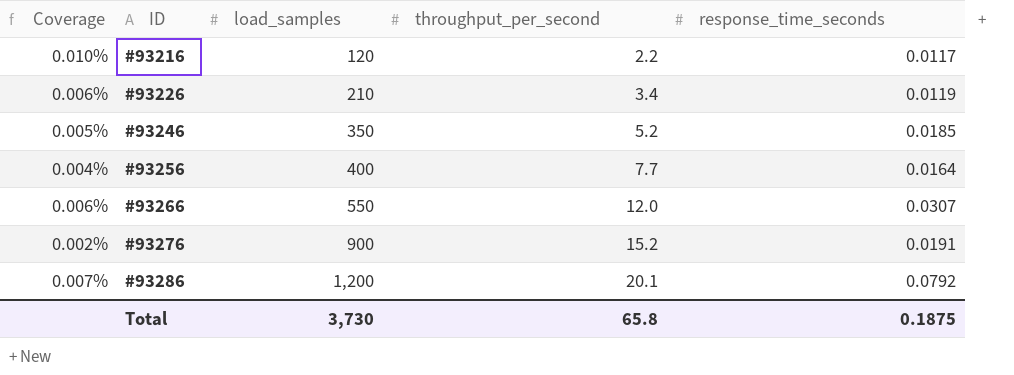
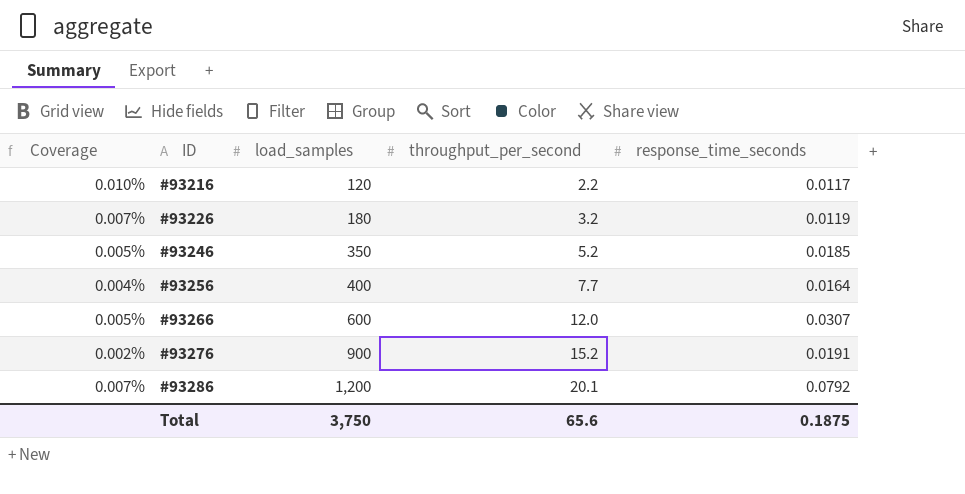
#93226 | Coverage: 0.006% -> 0.007%
#93226 | load_samples: 210 -> 180
#93226 | throughput_per_second: 3.4 -> 3.2
#93266 | Coverage: 0.006% -> 0.005%
#93266 | load_samples: 550 -> 600
Total | load_samples: 3,730 -> 3,750
Total | throughput_per_second: 65.8 -> 65.6

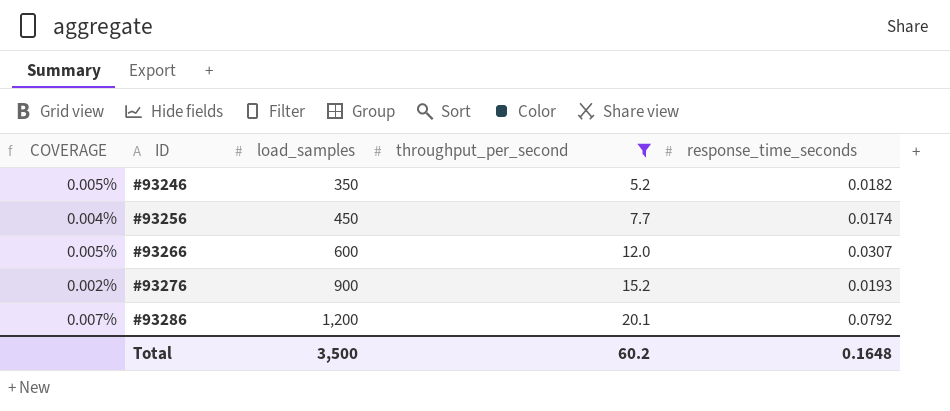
filter: none -> throughput_per_second >= 5.2
column name: Coverage -> COVERAGE
#93246 | response_time_seconds: 0.0185 -> 0.0182
#93256 | load_samples: 400 -> 450
#93256 | response_time_seconds: 0.0164 -> 0.0174
#93276 | response_time_seconds: 0.0191 -> 0.0193
Total | load_samples: 3,750 -> 3,500
Total | throughput_per_second: 65.6 -> 60.2
Total | response_time_seconds: 0.1875 -> 0.1648

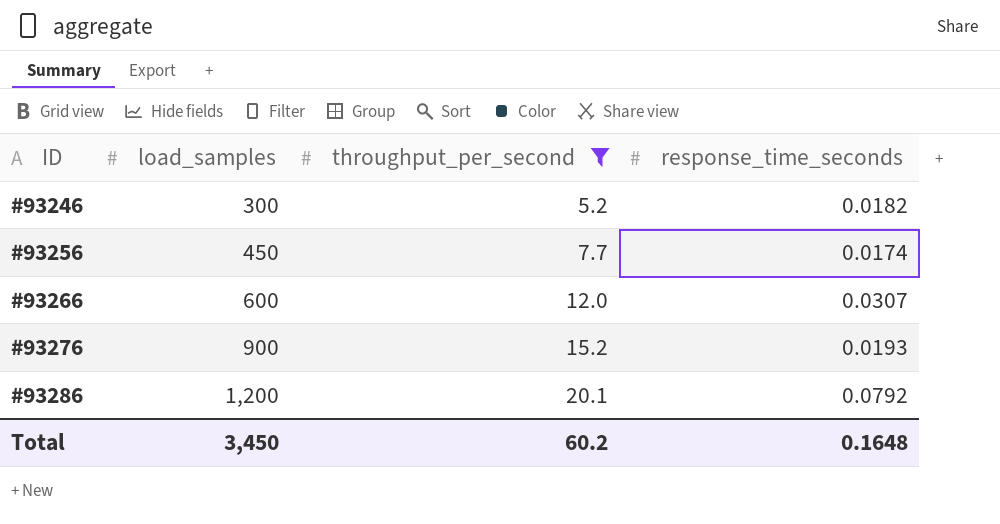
column COVERAGE | formula: [response_time_seconds] / [load_samples] -> none
#93246 | load_samples: 350 -> 300
Total | load_samples: 3,500 -> 3,450

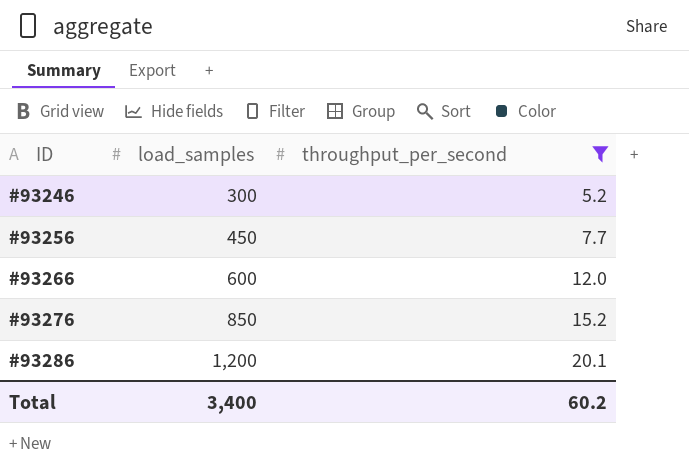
column response_time_seconds | position: 4 -> none
#93276 | load_samples: 900 -> 850
Total | load_samples: 3,450 -> 3,400

